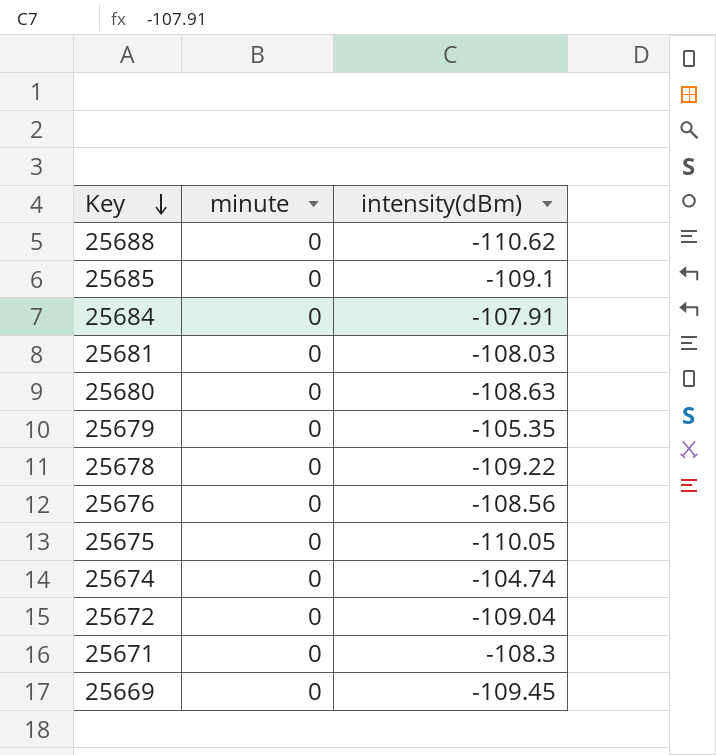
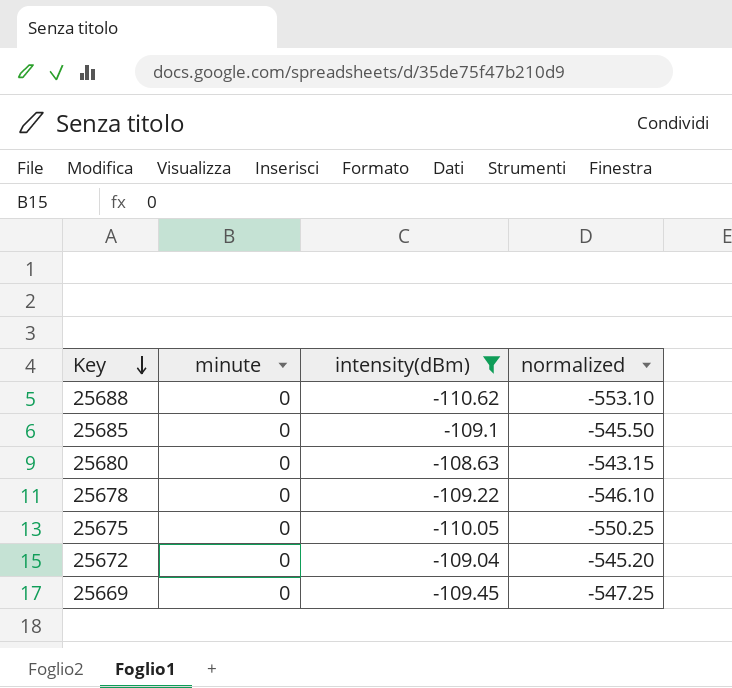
filter: none -> intensity(dBm) <= -108.63
column normalized | formula: none -> [intensity(dBm)] * 5

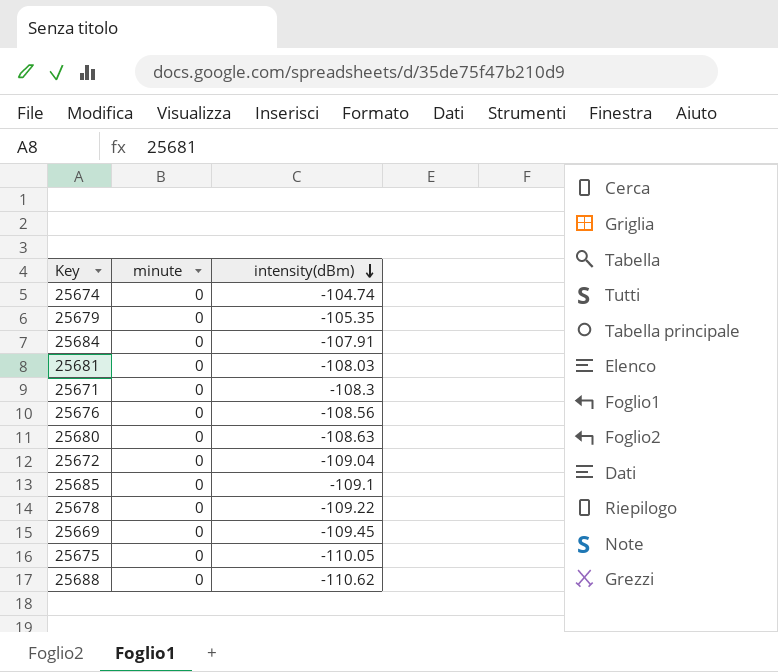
filter: intensity(dBm) <= -108.63 -> none
row order: Key descending -> intensity(dBm) descending
column normalized | formula: [intensity(dBm)] * 5 -> none

